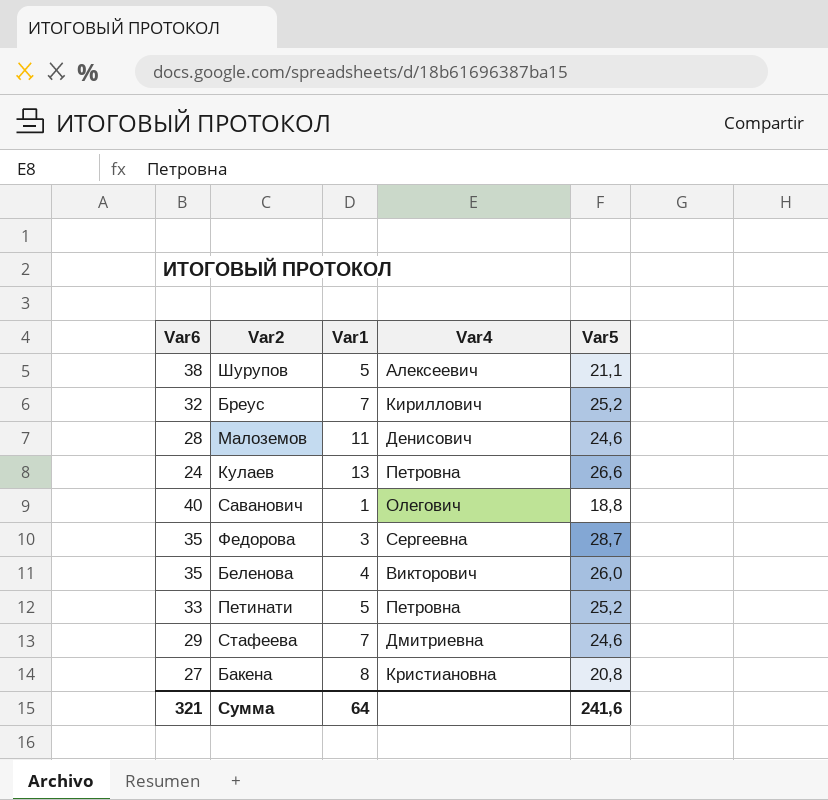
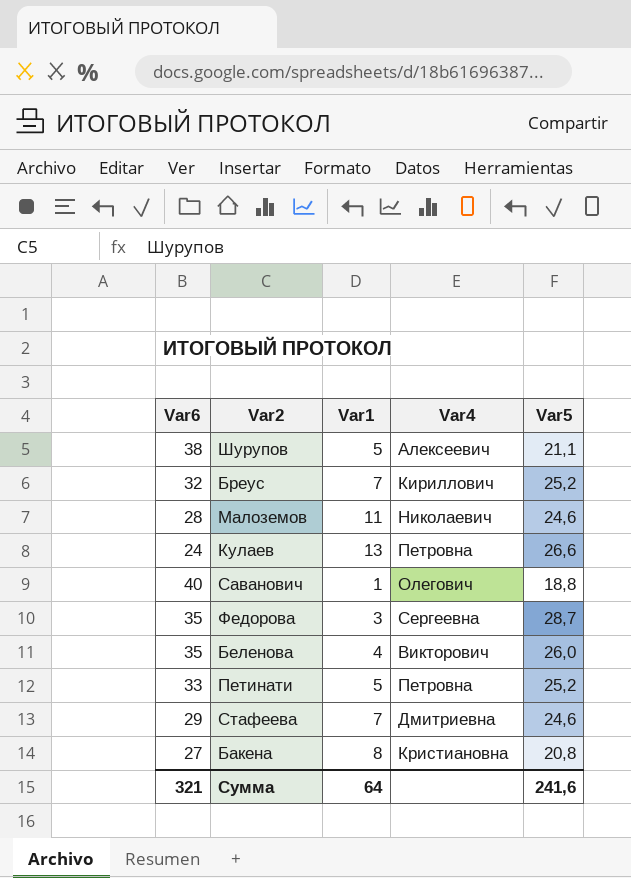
Малоземов | Var4: Денисович -> Николаевич

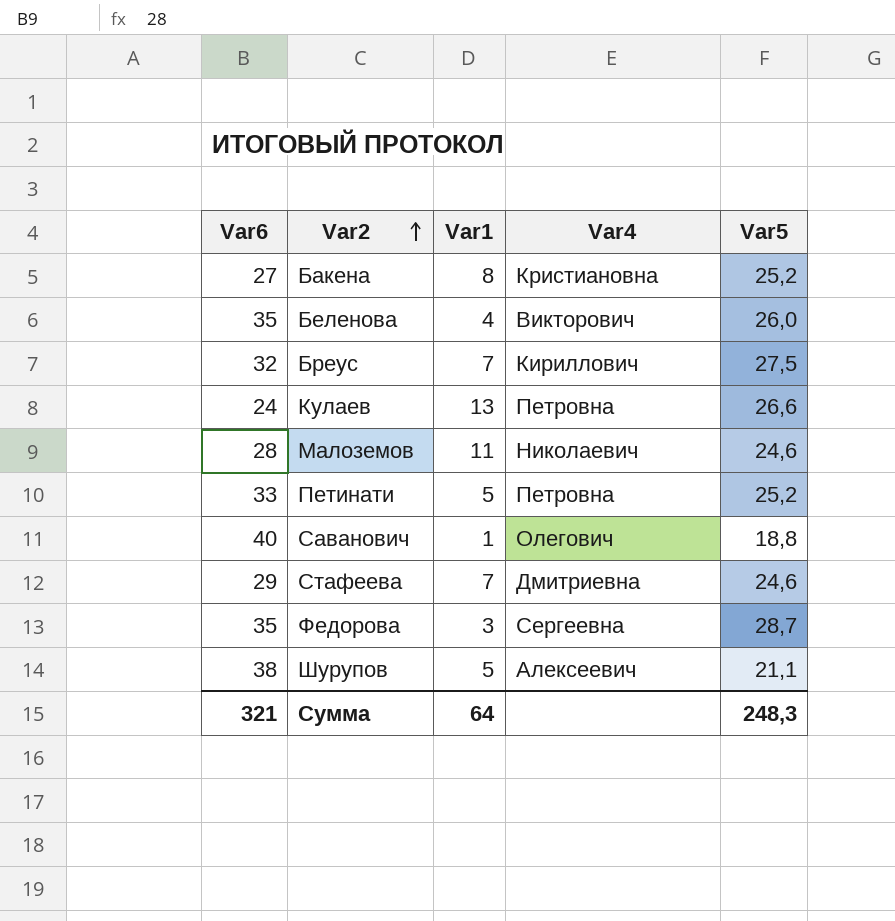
row order: none -> Var2 ascending
Бакена | Var5: 20,8 -> 25,2
Бреус | Var5: 25,2 -> 27,5
Сумма | Var5: 241,6 -> 248,3

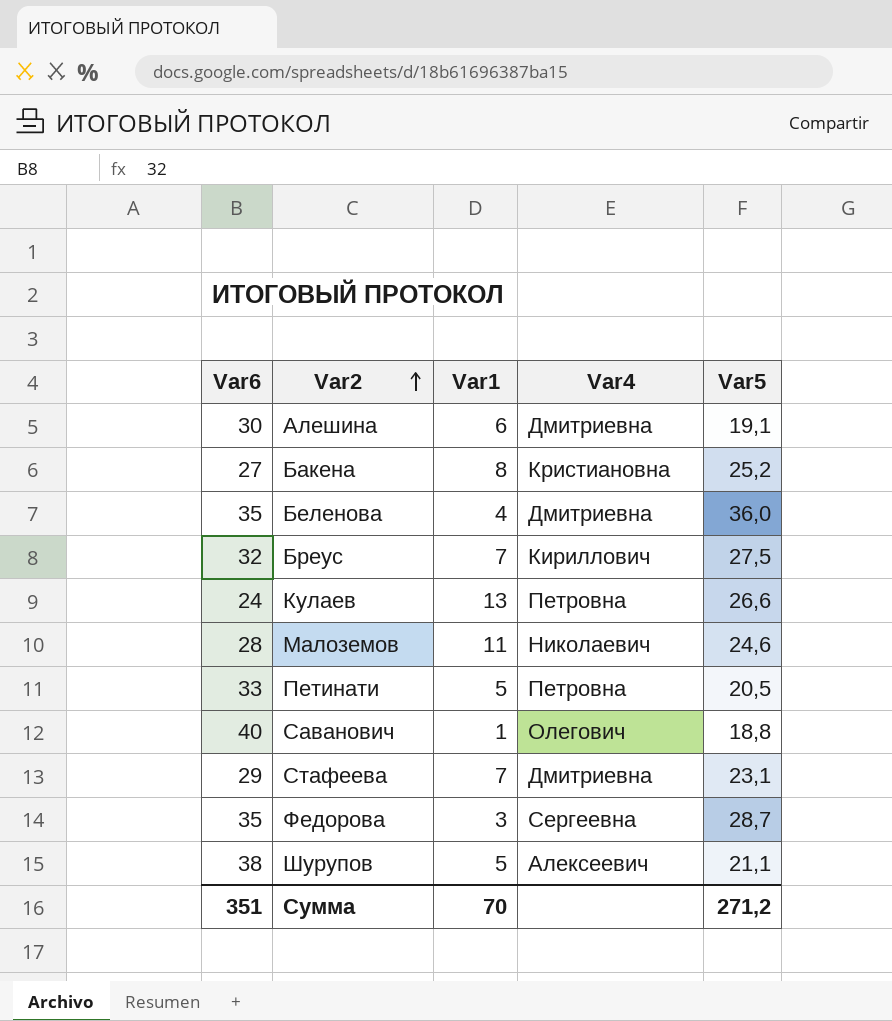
row Алешина: none -> 30 | 6 | Дмитриевна | 19,1
Беленова | Var4: Викторович -> Дмитриевна
Беленова | Var5: 26,0 -> 36,0
Петинати | Var5: 25,2 -> 20,5
Стафеева | Var5: 24,6 -> 23,1
Сумма | Var6: 321 -> 351
Сумма | Var1: 64 -> 70
Сумма | Var5: 248,3 -> 271,2

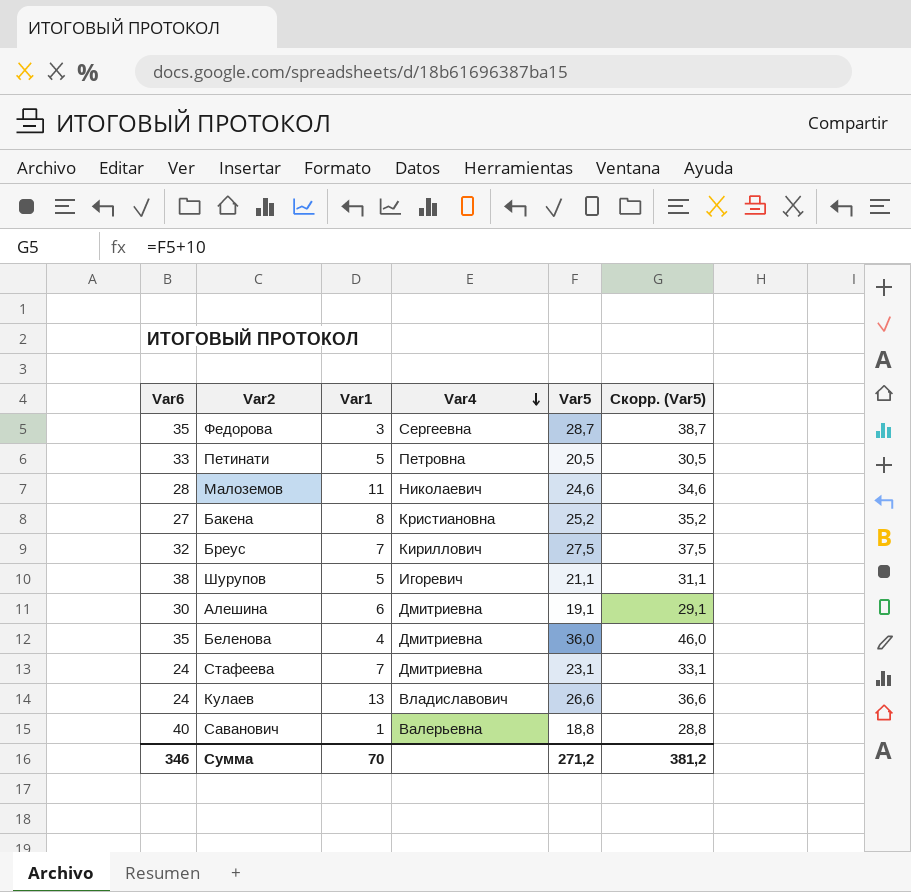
row order: Var2 ascending -> Var4 descending
column Скорр. (Var5) | formula: none -> [Var5] + 10
Шурупов | Var4: Алексеевич -> Игоревич
Стафеева | Var6: 29 -> 24
Кулаев | Var4: Петровна -> Владиславович
Саванович | Var4: Олегович -> Валерьевна
Сумма | Var6: 351 -> 346

